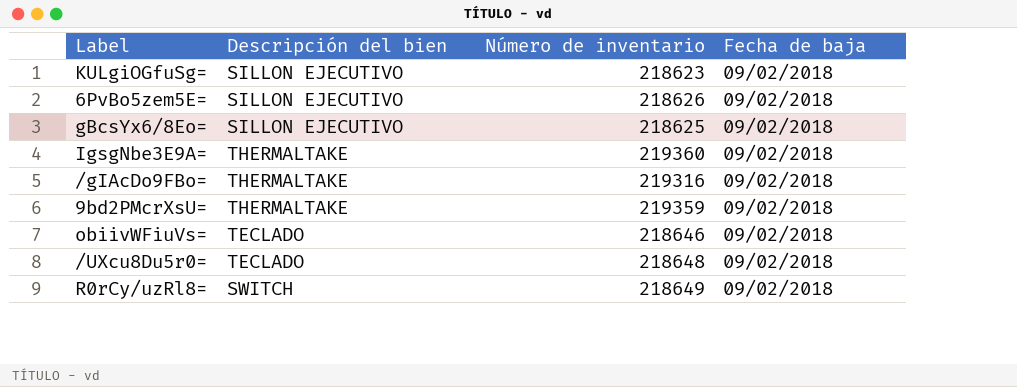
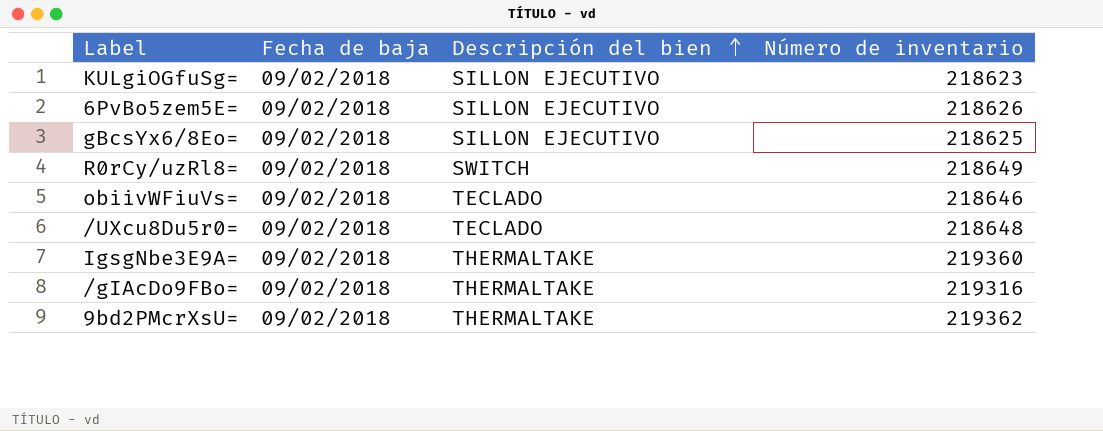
row order: none -> Descripción del bien ascending
column Fecha de baja | position: 4 -> 2
9bd2PMcrXsU= | Número de inventario: 219359 -> 219362

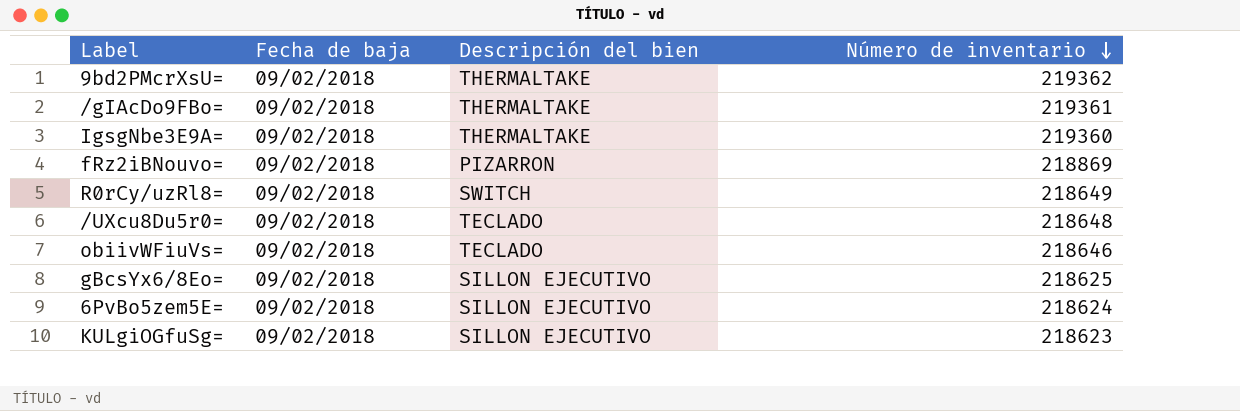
row order: Descripción del bien ascending -> Número de inventario descending
/gIAcDo9FBo= | Número de inventario: 219316 -> 219361
row fRz2iBNouvo=: none -> 09/02/2018 | PIZARRON | 218869
6PvBo5zem5E= | Número de inventario: 218626 -> 218624

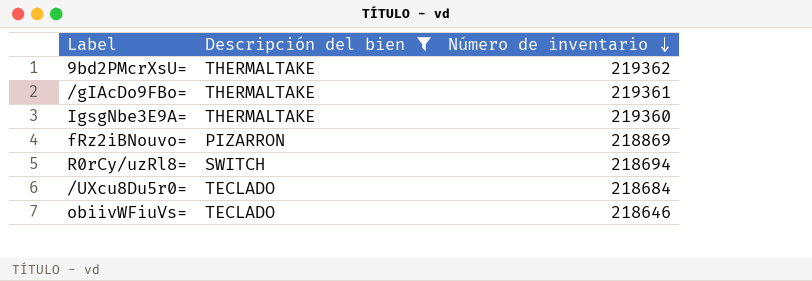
filter: none -> Descripción del bien != SILLON EJECUTIVO
column Fecha de baja | position: 2 -> none
R0rCy/uzRl8= | Número de inventario: 218649 -> 218694
/UXcu8Du5r0= | Número de inventario: 218648 -> 218684

